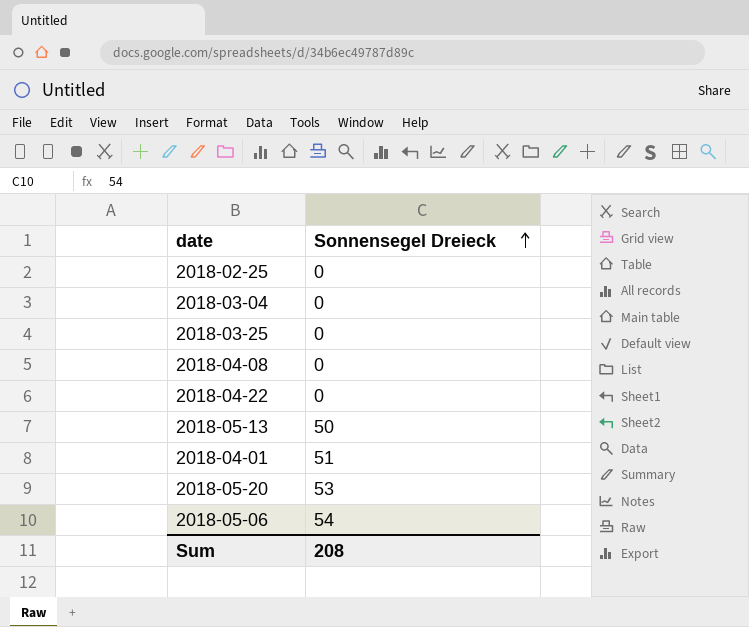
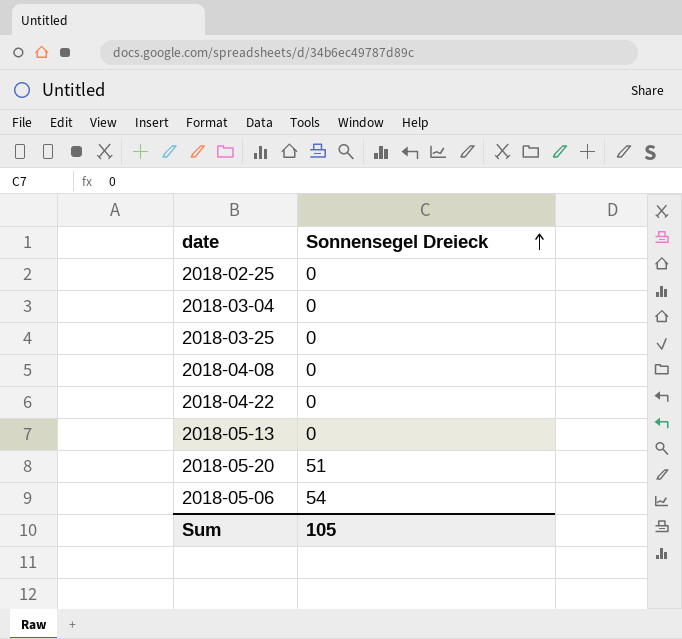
row 2018-04-01: 51 -> none
2018-05-13 | Sonnensegel Dreieck: 50 -> 0
2018-05-20 | Sonnensegel Dreieck: 53 -> 51
Sum | Sonnensegel Dreieck: 208 -> 105

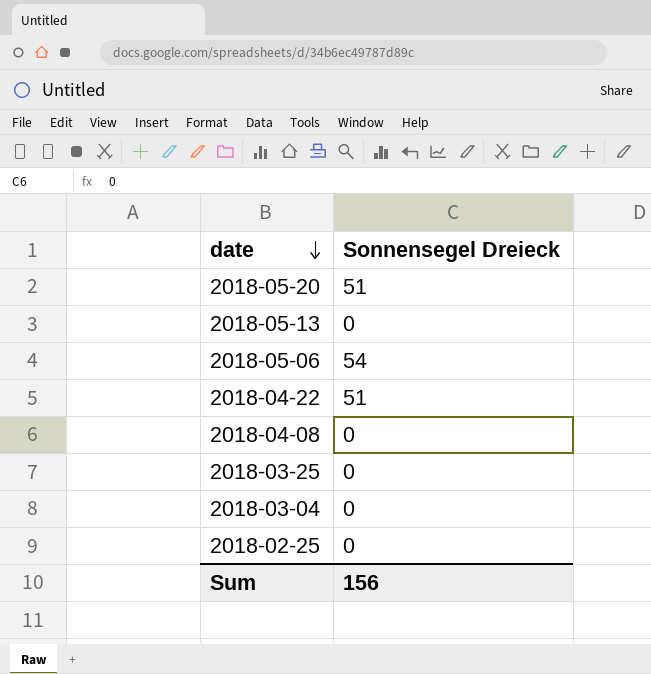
row order: Sonnensegel Dreieck ascending -> date descending
2018-04-22 | Sonnensegel Dreieck: 0 -> 51
Sum | Sonnensegel Dreieck: 105 -> 156

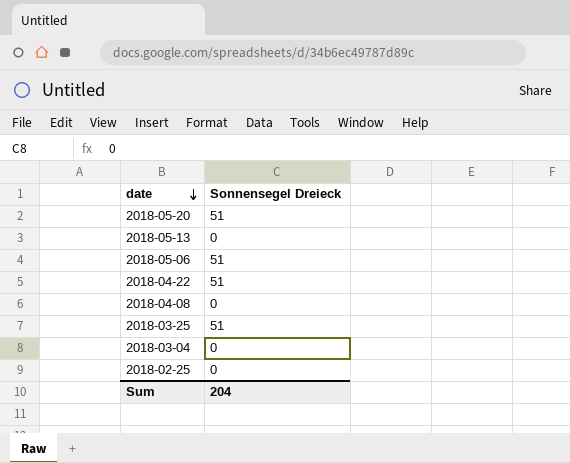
2018-05-06 | Sonnensegel Dreieck: 54 -> 51
2018-03-25 | Sonnensegel Dreieck: 0 -> 51
Sum | Sonnensegel Dreieck: 156 -> 204

